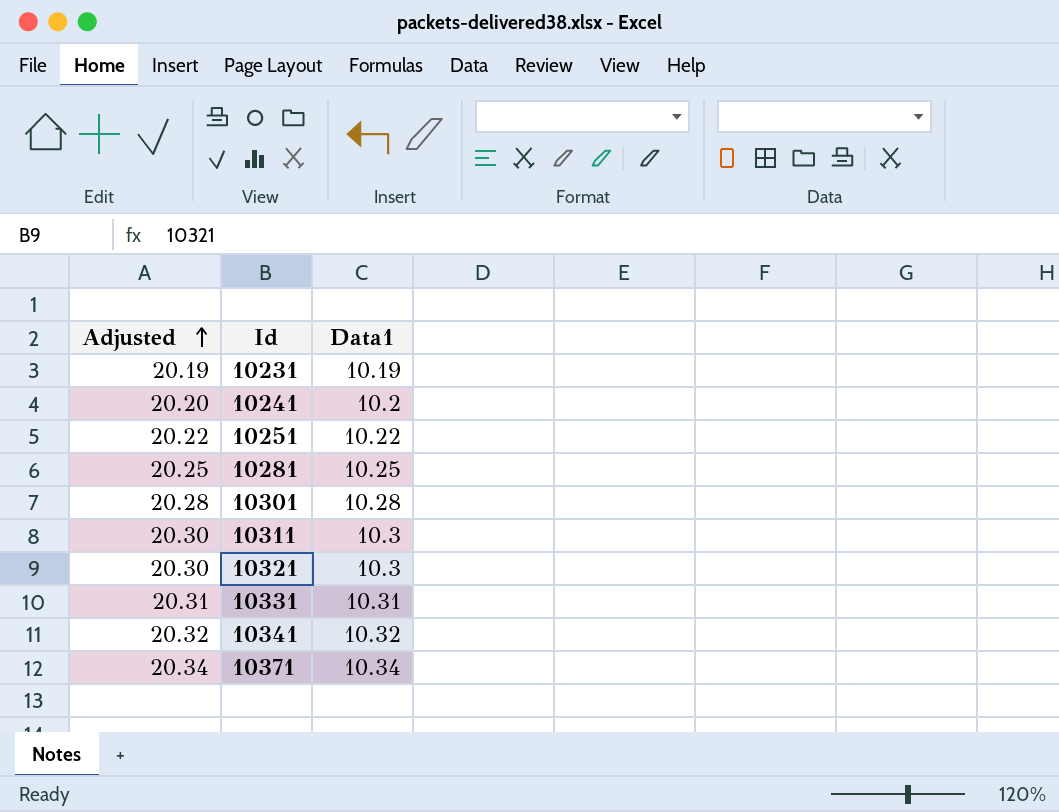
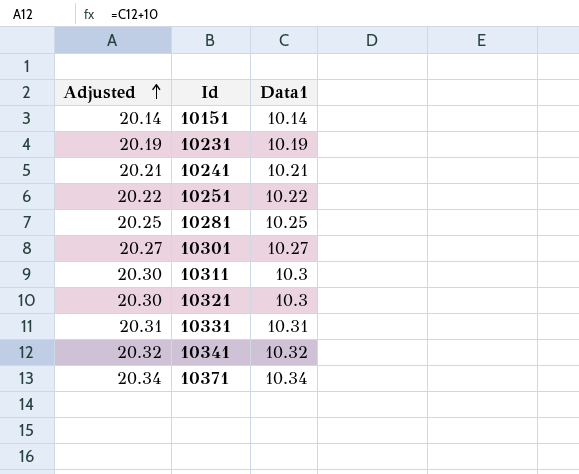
row 10151: none -> 20.14 | 10.14
10241 | Adjusted: 20.20 -> 20.21
10241 | Data1: 10.2 -> 10.21
10301 | Adjusted: 20.28 -> 20.27
10301 | Data1: 10.28 -> 10.27

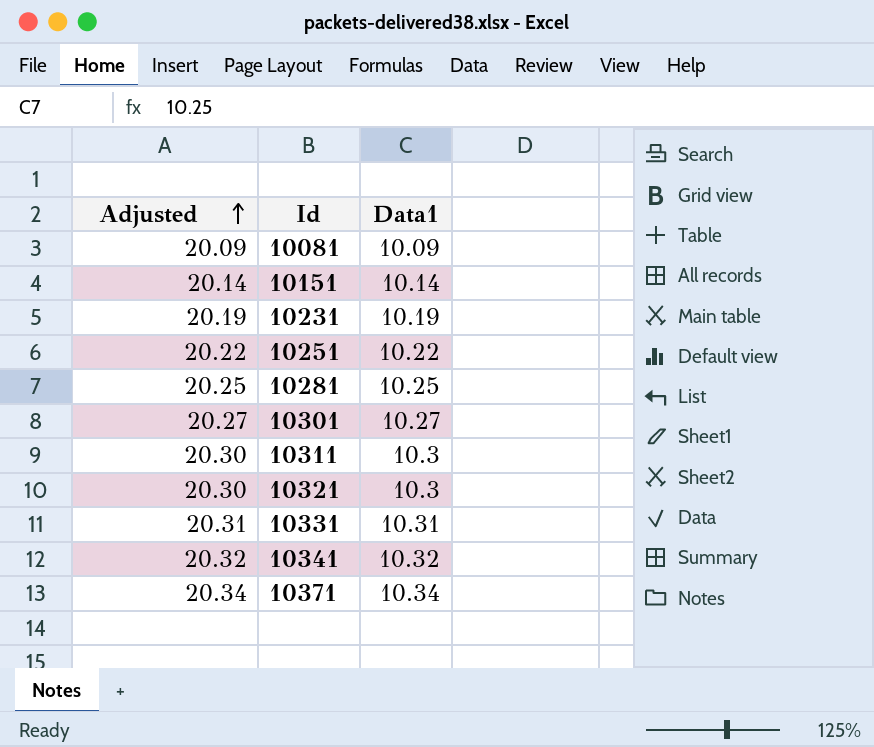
row 10241: 20.21 | 10.21 -> none
row 10081: none -> 20.09 | 10.09

